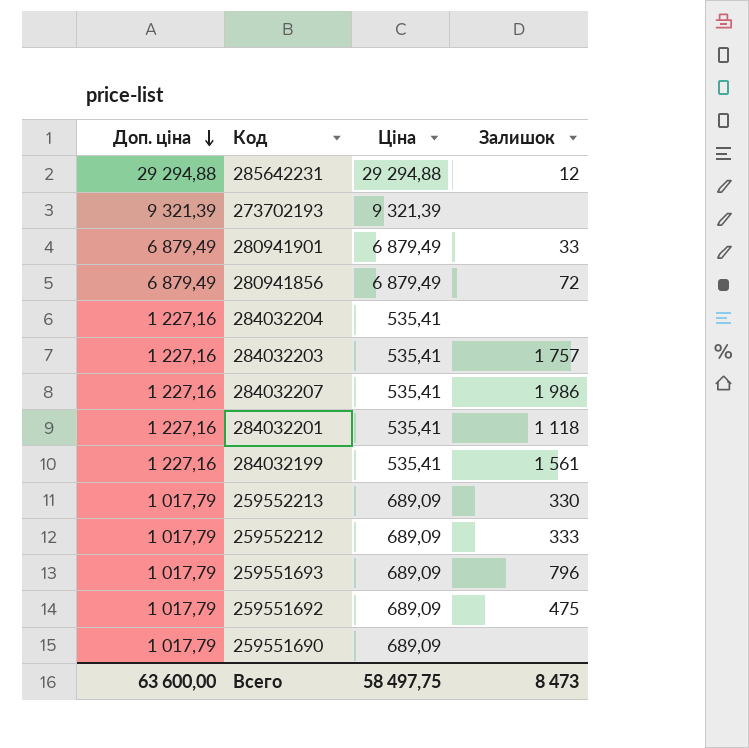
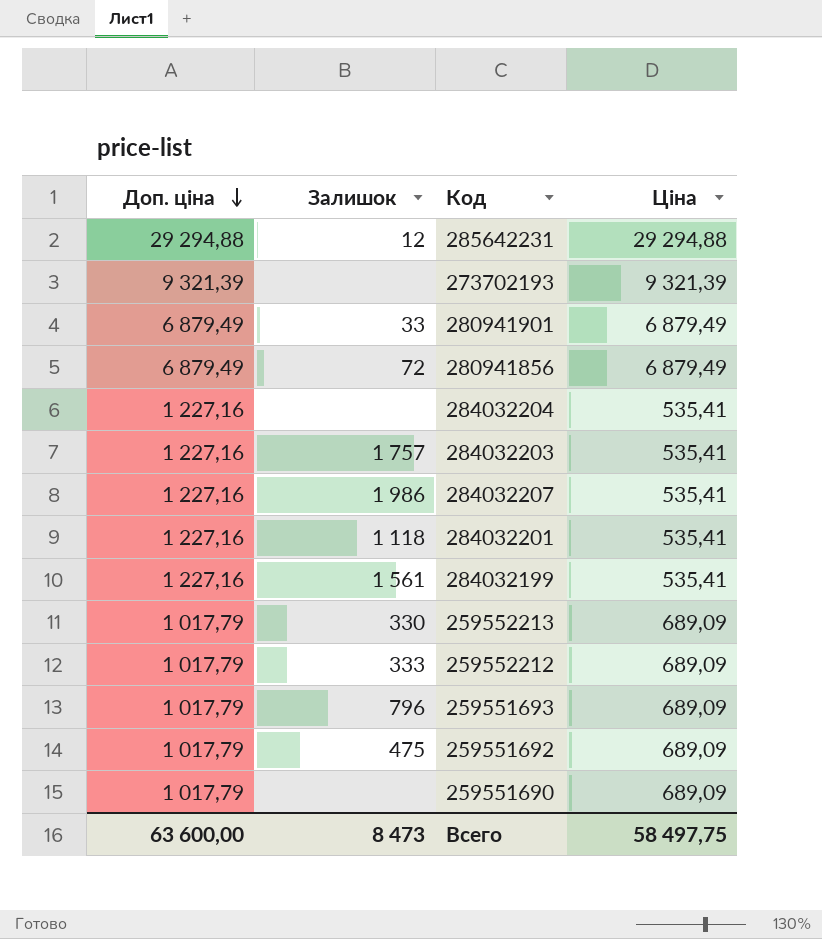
column Залишок | position: 4 -> 2

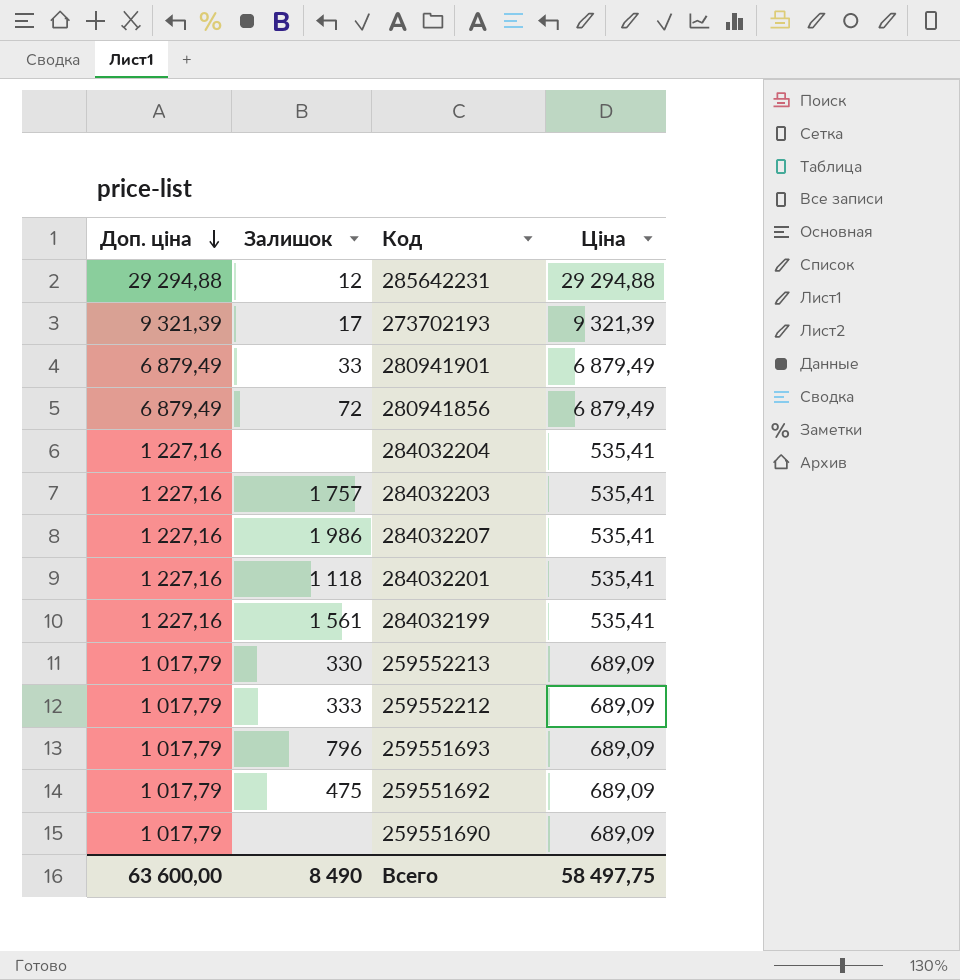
273702193 | Залишок: none -> 17
Всего | Залишок: 8 473 -> 8 490

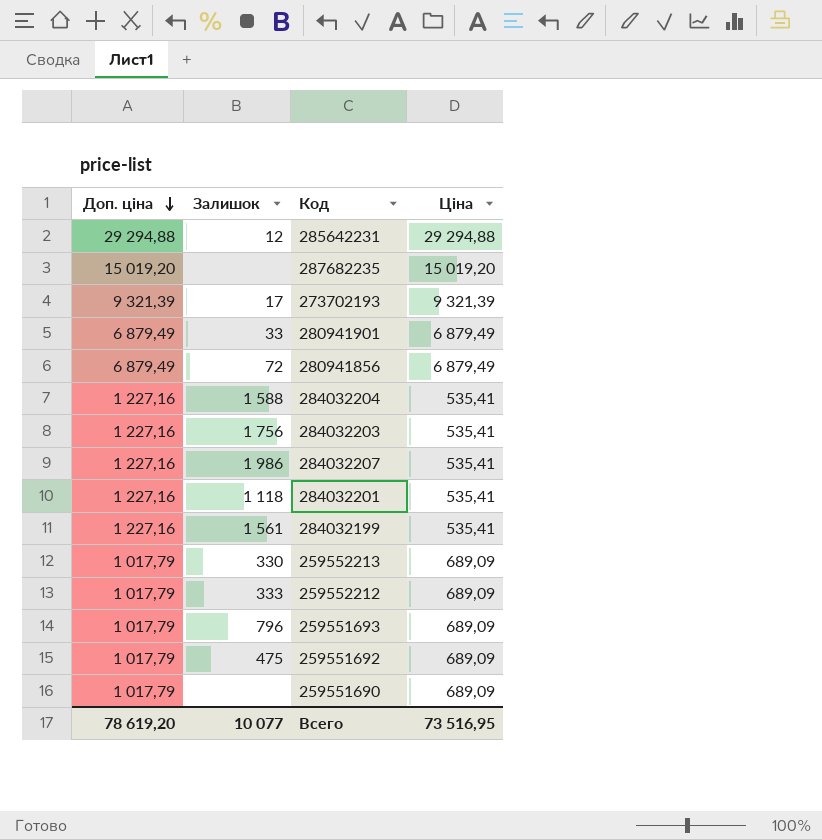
row 287682235: none -> 15 019,20 | none | 15 019,20
284032204 | Залишок: none -> 1 588
284032203 | Залишок: 1 757 -> 1 756
Всего | Доп. ціна: 63 600,00 -> 78 619,20
Всего | Залишок: 8 490 -> 10 077
Всего | Ціна: 58 497,75 -> 73 516,95

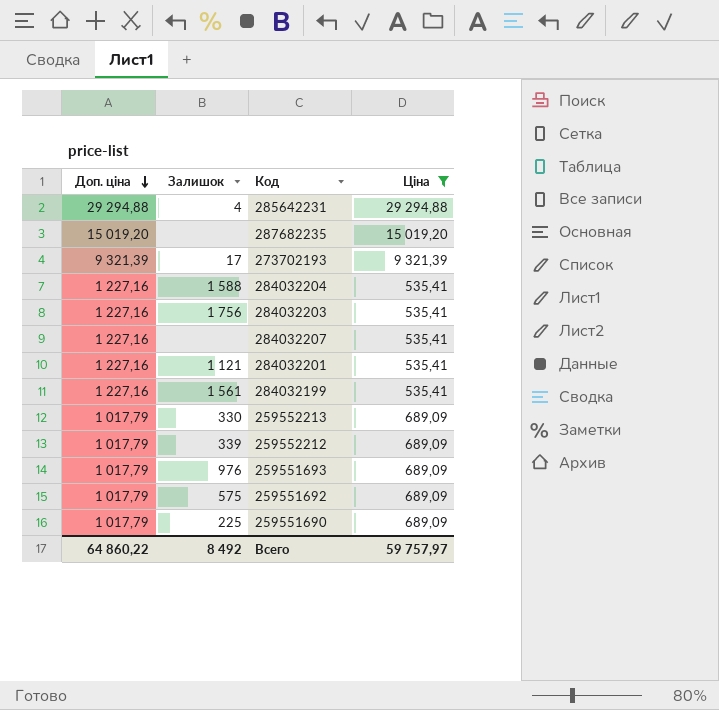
filter: none -> Ціна != 6 879,49
285642231 | Залишок: 12 -> 4
284032207 | Залишок: 1 986 -> none
284032201 | Залишок: 1 118 -> 1 121
259552212 | Залишок: 333 -> 339
259551693 | Залишок: 796 -> 976
259551692 | Залишок: 475 -> 575
259551690 | Залишок: none -> 225
Всего | Доп. ціна: 78 619,20 -> 64 860,22
Всего | Залишок: 10 077 -> 8 492
Всего | Ціна: 73 516,95 -> 59 757,97

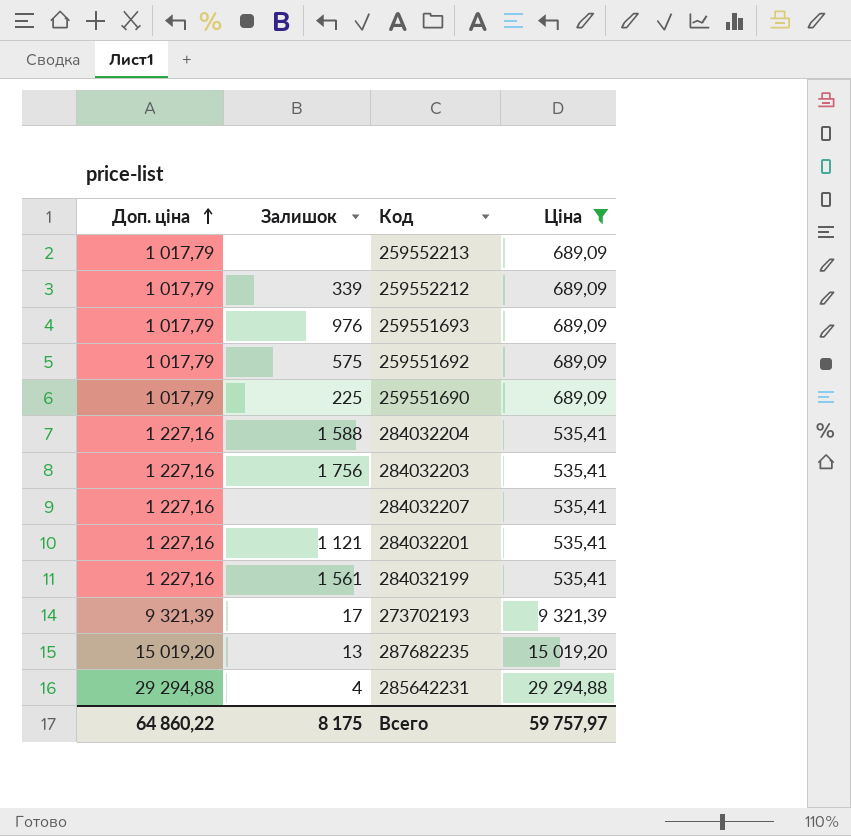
row order: Доп. ціна descending -> Доп. ціна ascending
259552213 | Залишок: 330 -> none
287682235 | Залишок: none -> 13
Всего | Залишок: 8 492 -> 8 175

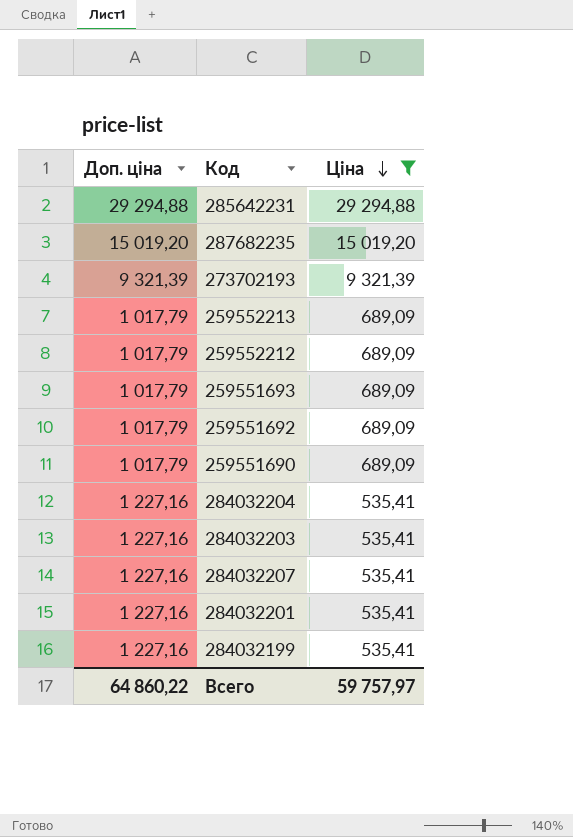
row order: Доп. ціна ascending -> Ціна descending
column Залишок | position: 2 -> none

